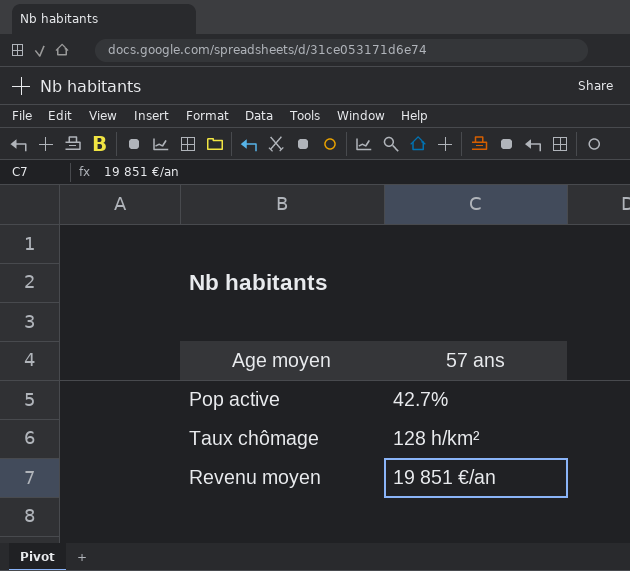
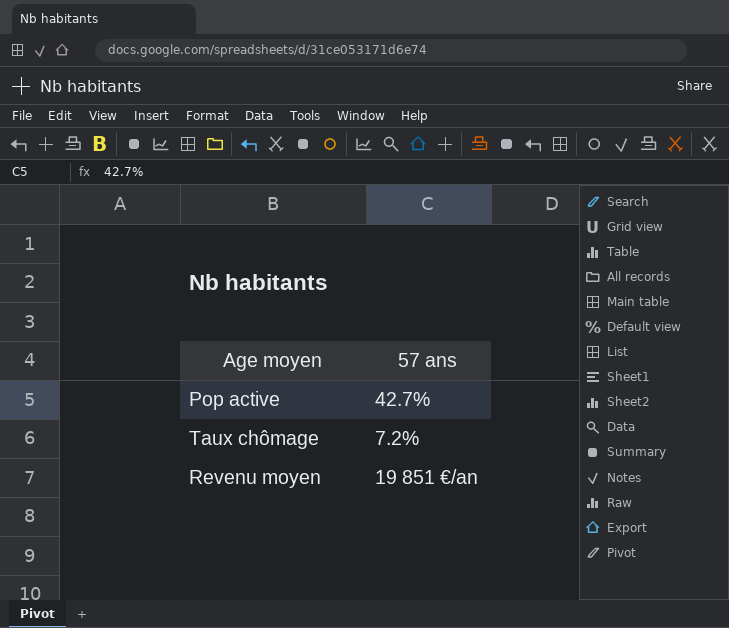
Taux chômage | 57 ans: 128 h/km² -> 7.2%

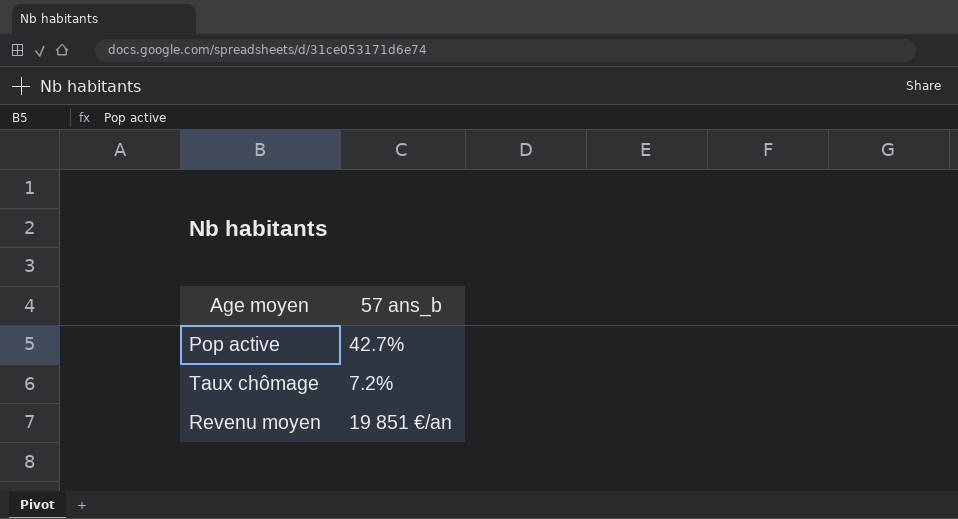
column name: 57 ans -> 57 ans_b

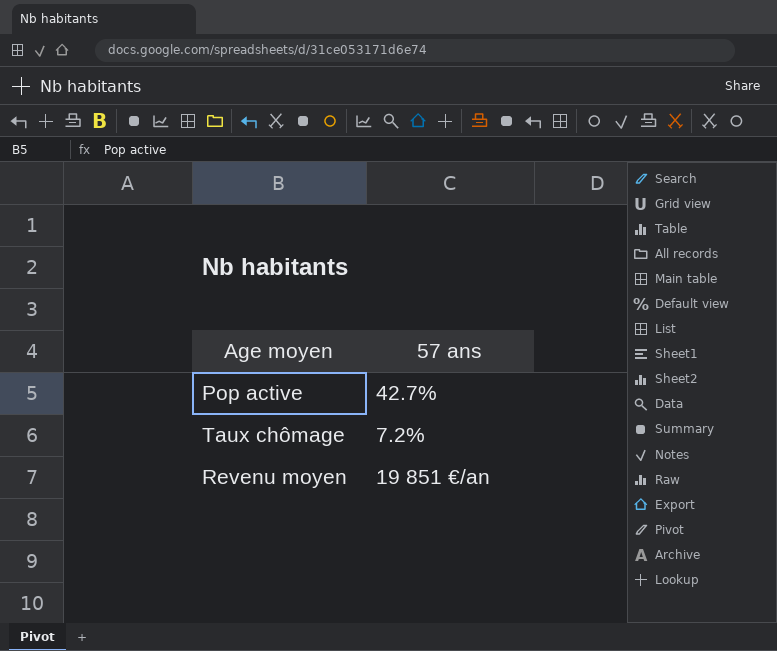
column name: 57 ans_b -> 57 ans

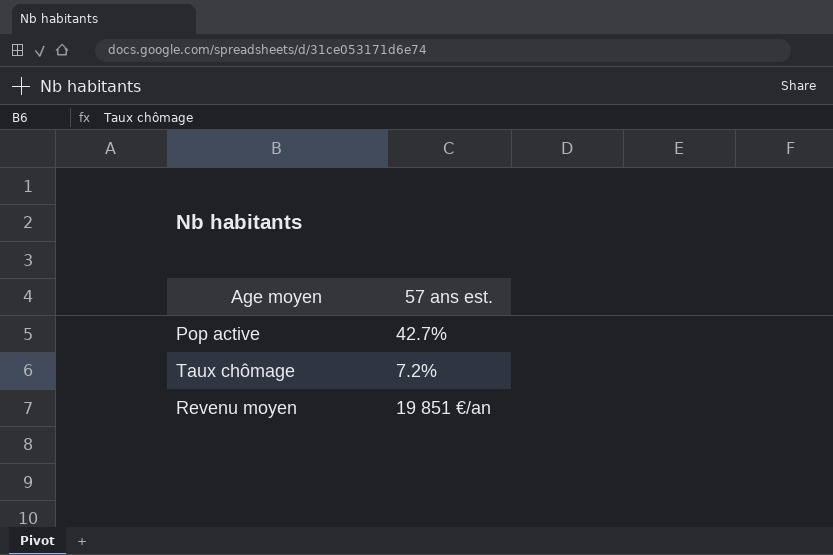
column name: 57 ans -> 57 ans est.

